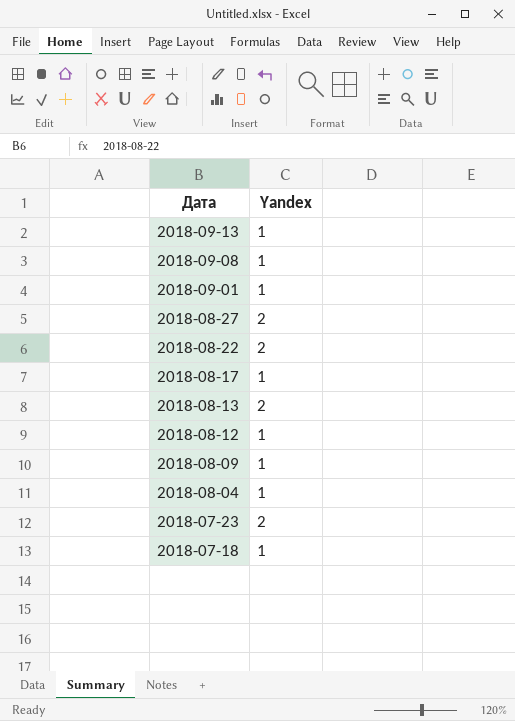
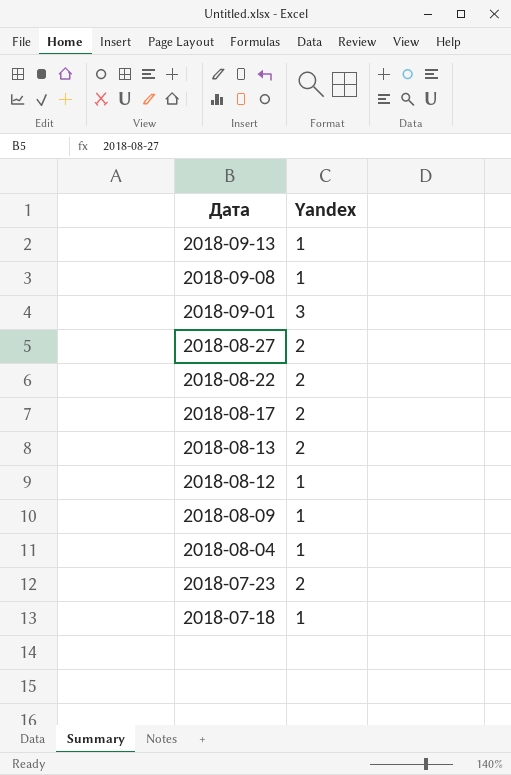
2018-09-01 | Yandex: 1 -> 3
2018-08-17 | Yandex: 1 -> 2

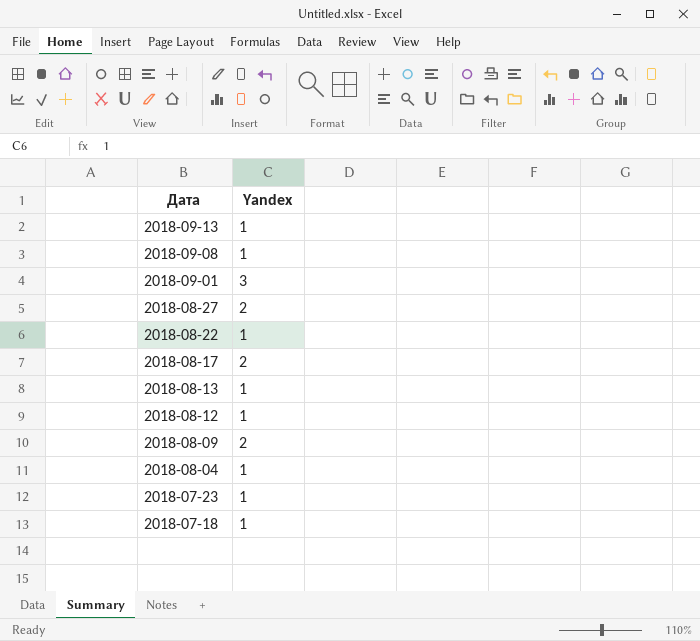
2018-08-22 | Yandex: 2 -> 1
2018-08-13 | Yandex: 2 -> 1
2018-08-09 | Yandex: 1 -> 2
2018-07-23 | Yandex: 2 -> 1

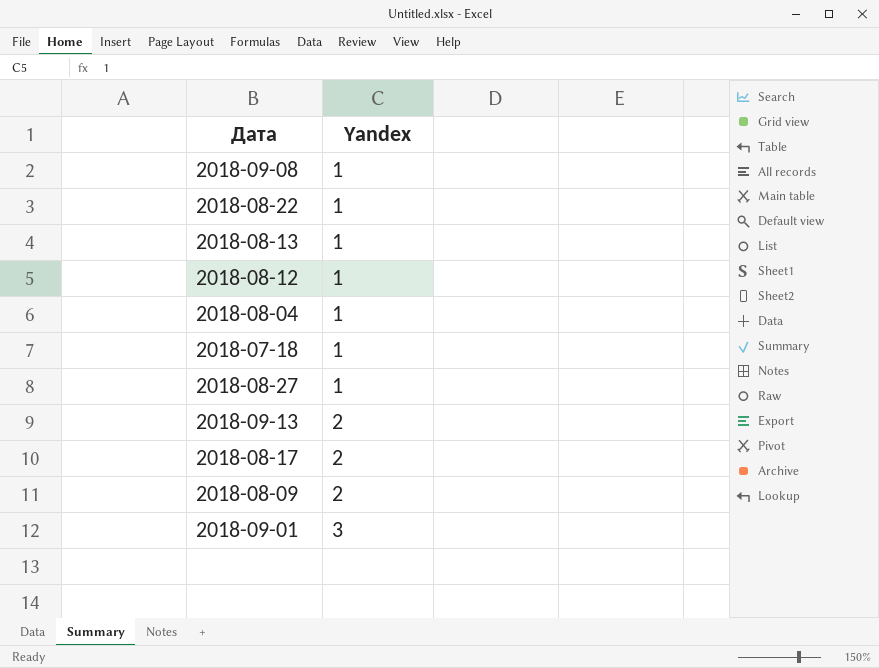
row order: Дата descending -> Yandex ascending
row 2018-07-23: 1 -> none
2018-08-27 | Yandex: 2 -> 1
2018-09-13 | Yandex: 1 -> 2

